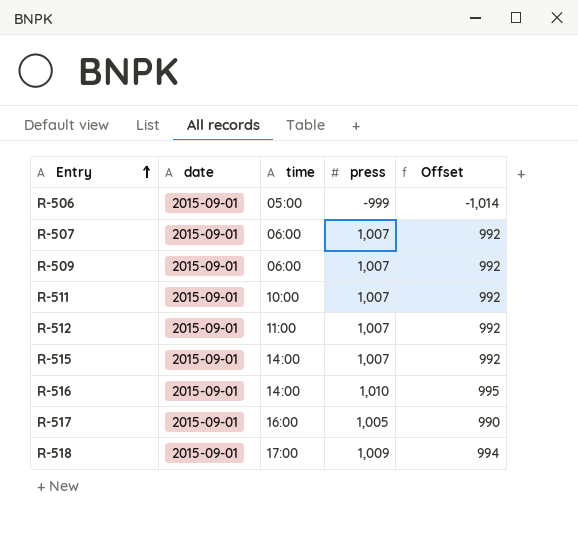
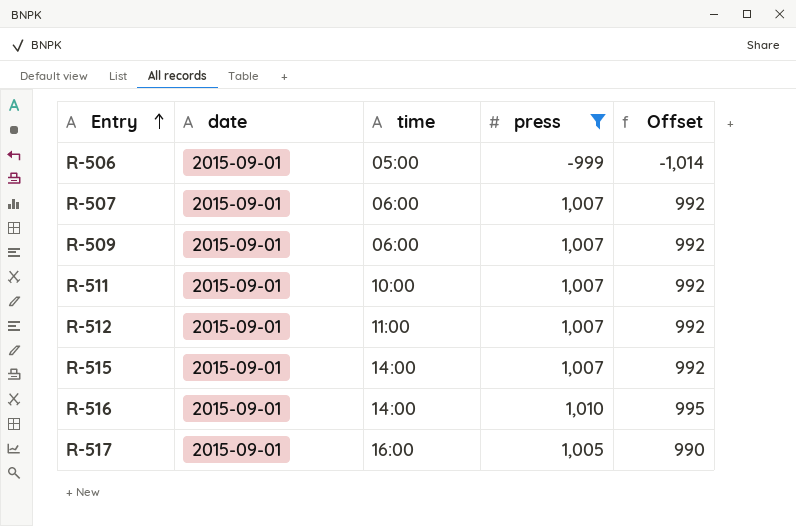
filter: none -> press != 1,009

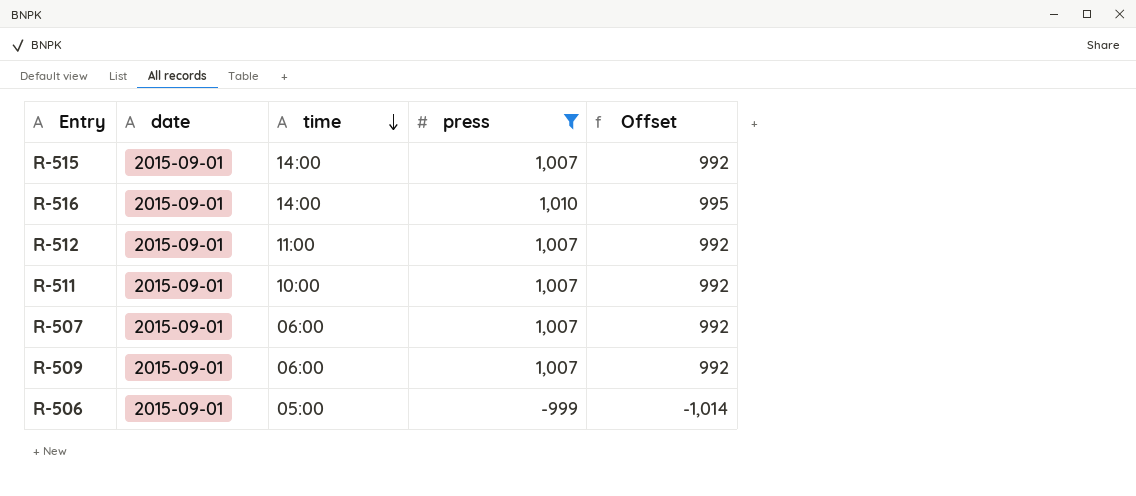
row order: Entry ascending -> time descending
row R-517: 2015-09-01 | 16:00 | 1,005 | 990 -> none

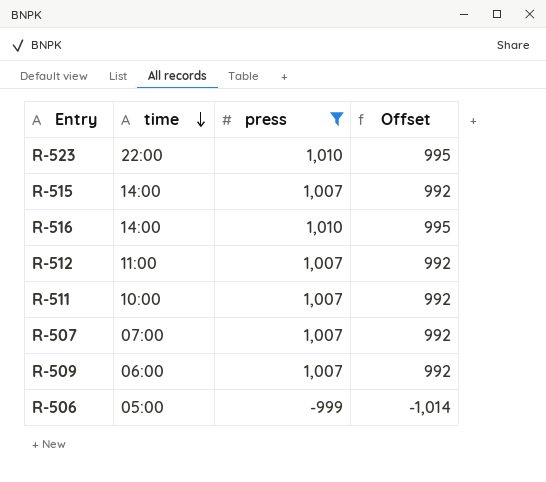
column date | position: 2 -> none
row R-523: none -> 22:00 | 1,010 | 995
R-507 | time: 06:00 -> 07:00

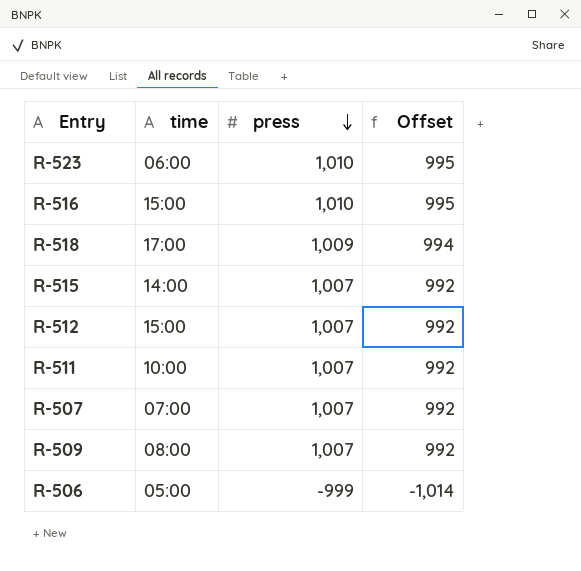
filter: press != 1,009 -> none
row order: time descending -> press descending
R-523 | time: 22:00 -> 06:00
R-516 | time: 14:00 -> 15:00
R-512 | time: 11:00 -> 15:00
R-509 | time: 06:00 -> 08:00

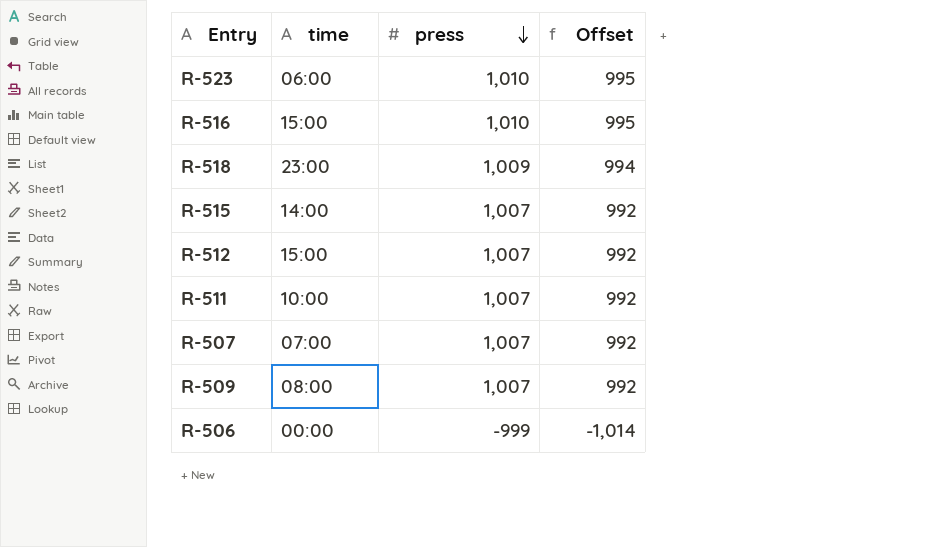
R-518 | time: 17:00 -> 23:00
R-506 | time: 05:00 -> 00:00

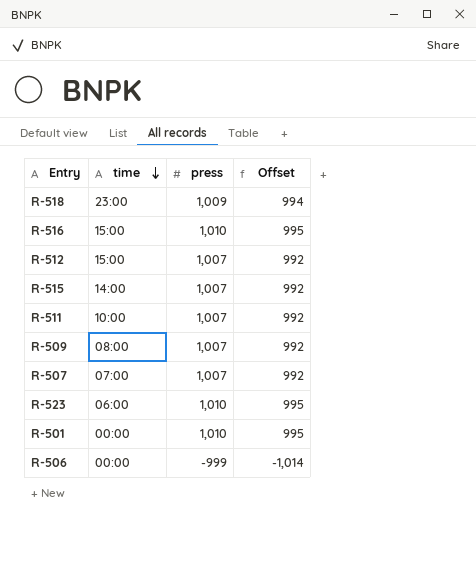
row order: press descending -> time descending
row R-501: none -> 00:00 | 1,010 | 995

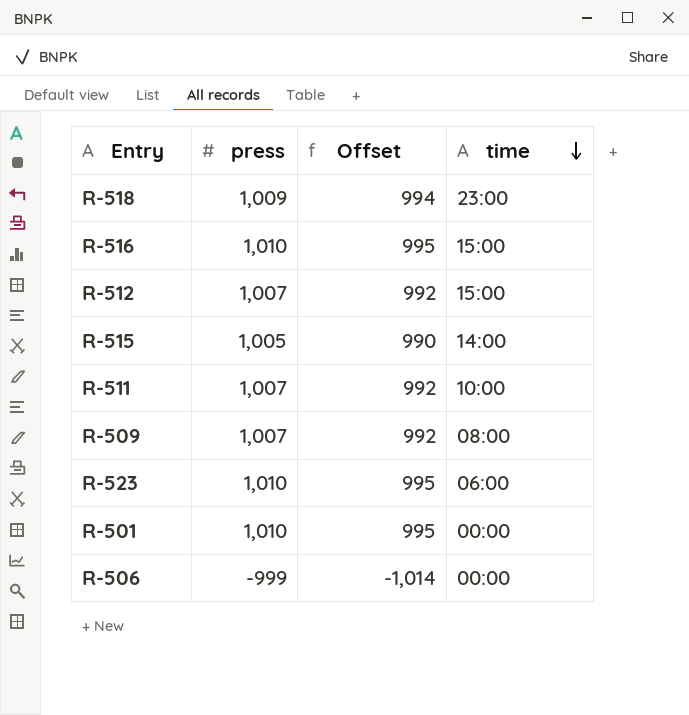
column time | position: 2 -> 4
row R-507: 07:00 | 1,007 | 992 -> none
R-515 | press: 1,007 -> 1,005
R-515 | Offset: 992 -> 990

